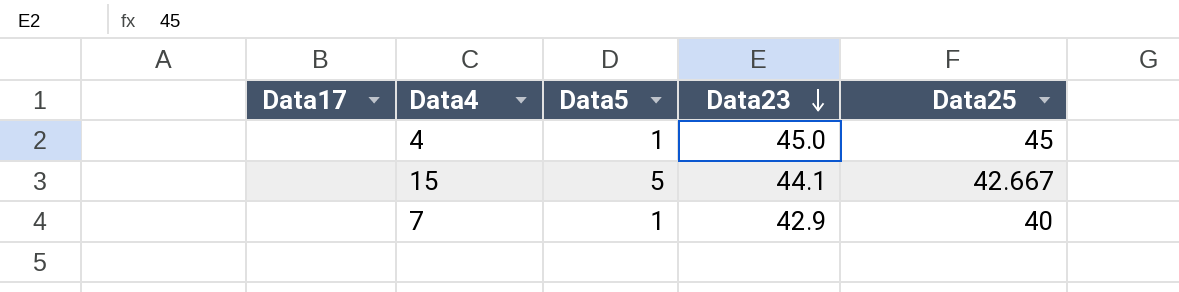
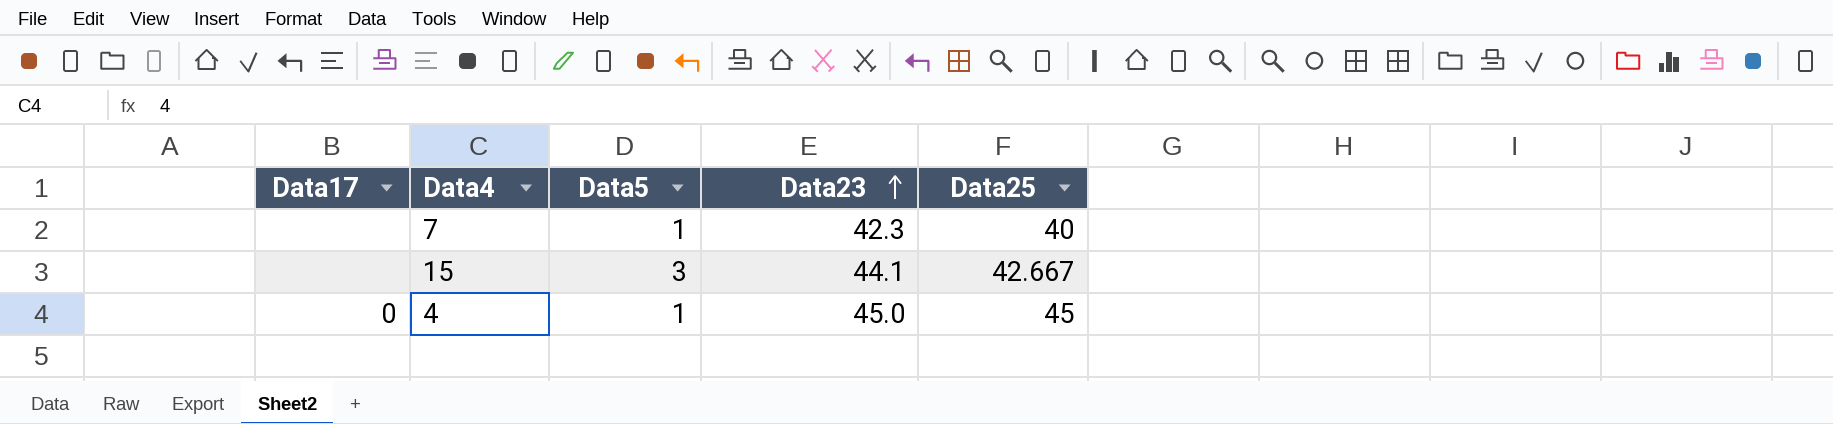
row order: Data23 descending -> Data23 ascending
7 | Data23: 42.9 -> 42.3
15 | Data5: 5 -> 3
4 | Data17: none -> 0

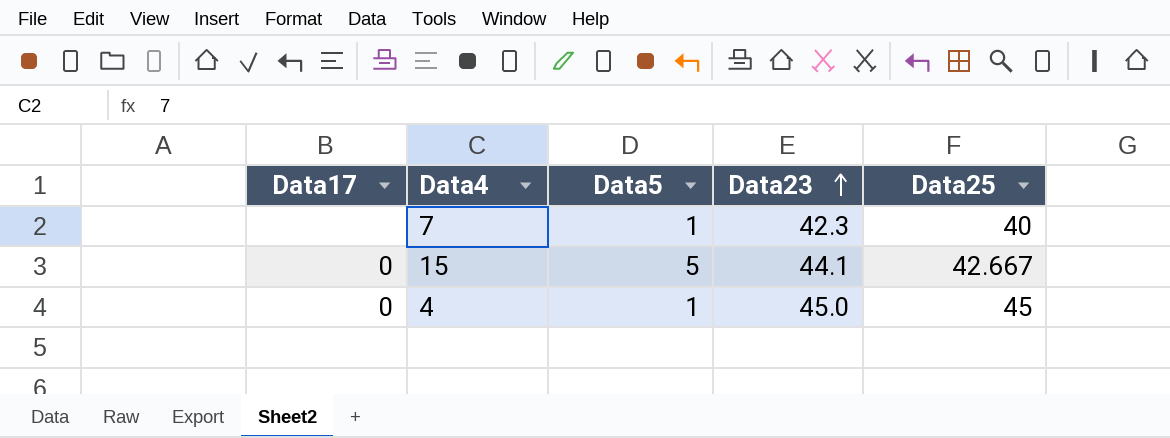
15 | Data17: none -> 0
15 | Data5: 3 -> 5

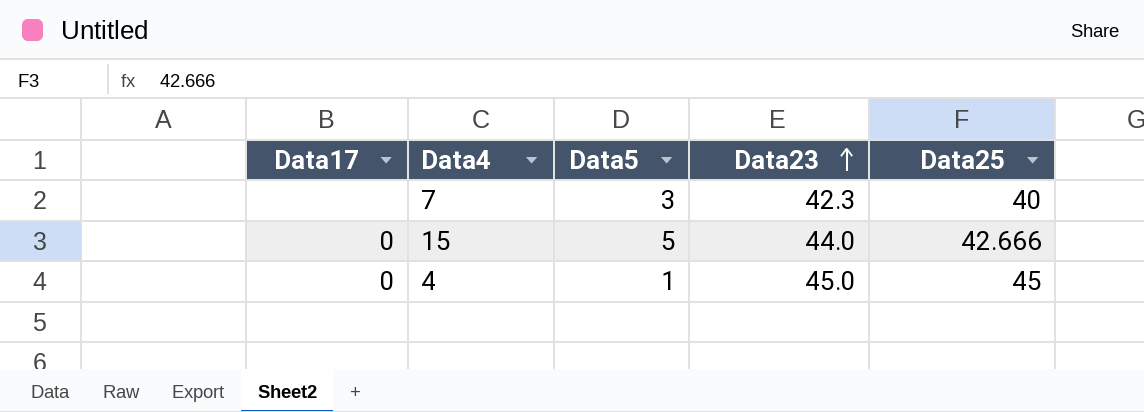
7 | Data5: 1 -> 3
15 | Data23: 44.1 -> 44.0
15 | Data25: 42.667 -> 42.666

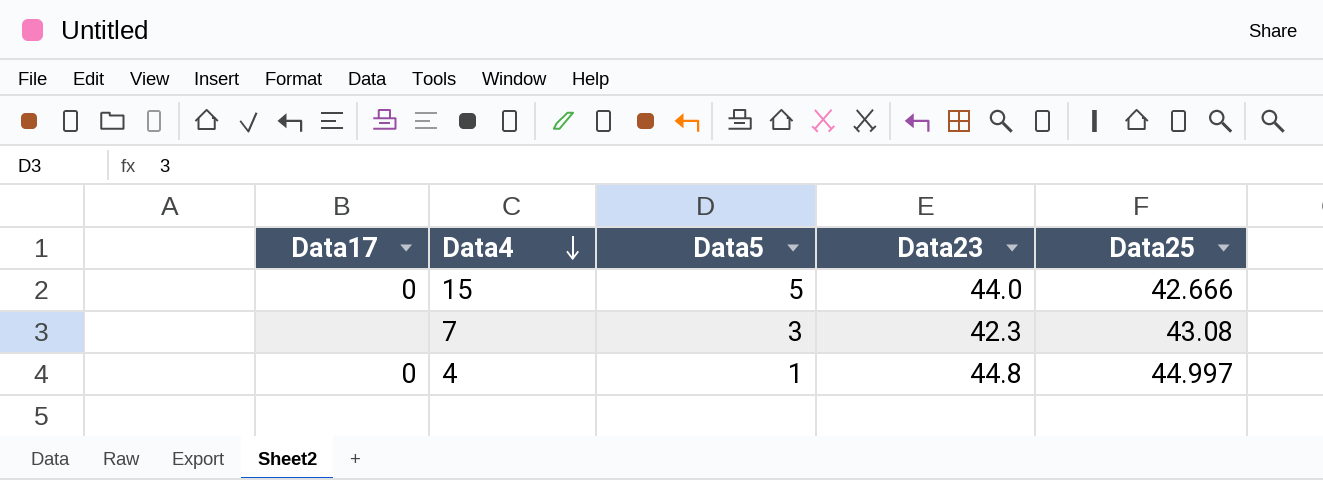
row order: Data23 ascending -> Data4 descending
7 | Data25: 40 -> 43.08
4 | Data23: 45.0 -> 44.8
4 | Data25: 45 -> 44.997

